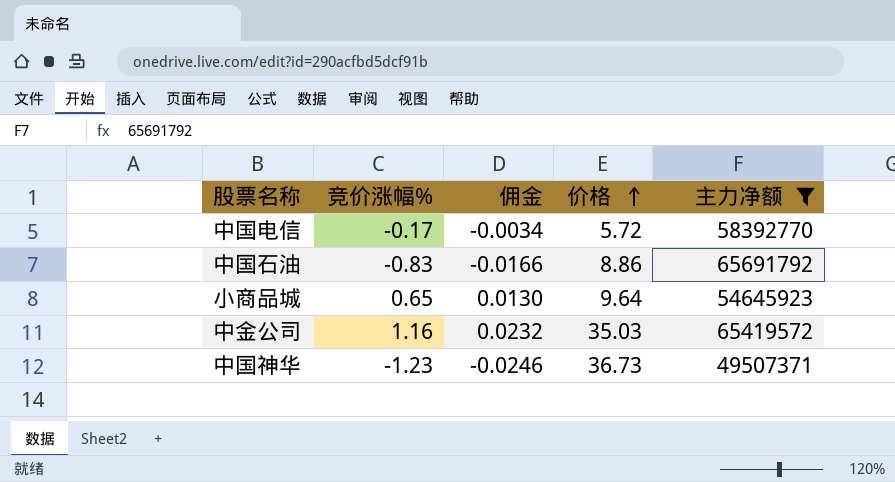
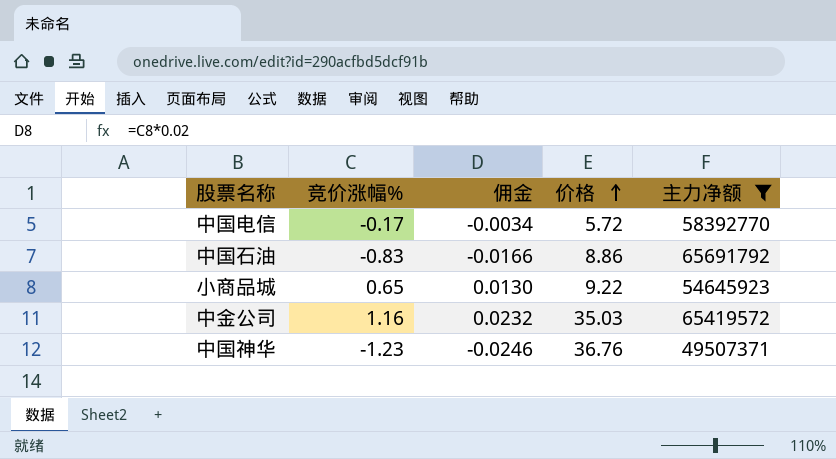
小商品城 | 价格: 9.64 -> 9.22
中国神华 | 价格: 36.73 -> 36.76

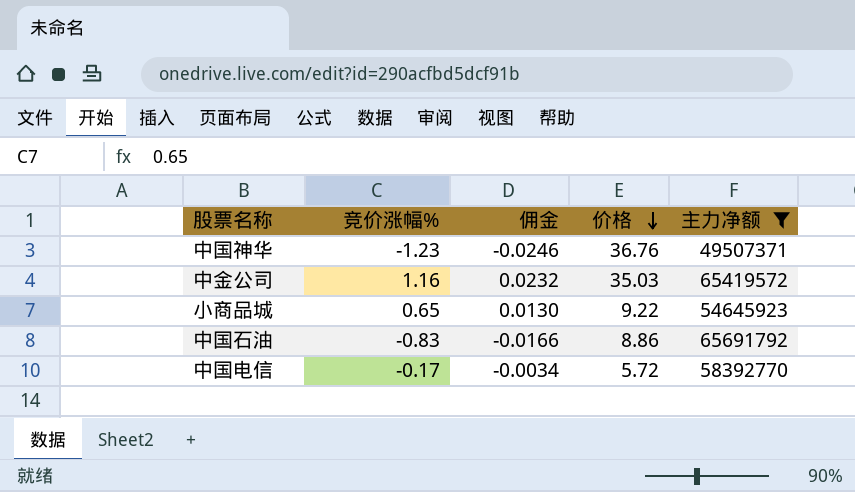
row order: 价格 ascending -> 价格 descending

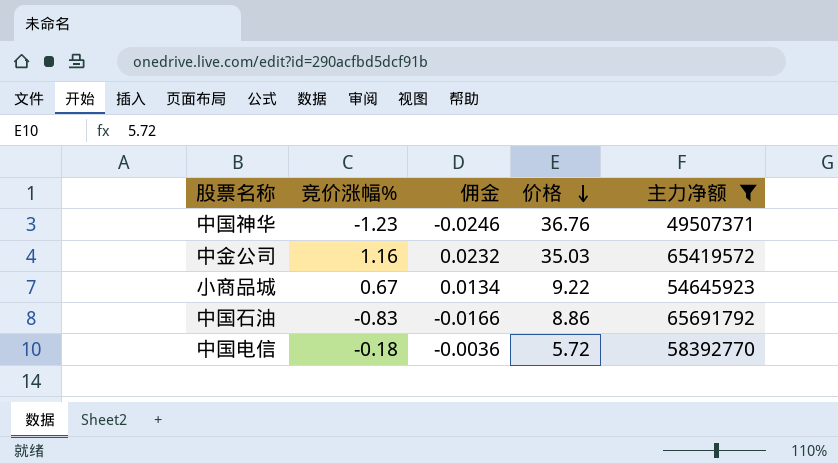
小商品城 | 竞价涨幅%: 0.65 -> 0.67
小商品城 | 佣金: 0.0130 -> 0.0134
中国电信 | 竞价涨幅%: -0.17 -> -0.18
中国电信 | 佣金: -0.0034 -> -0.0036

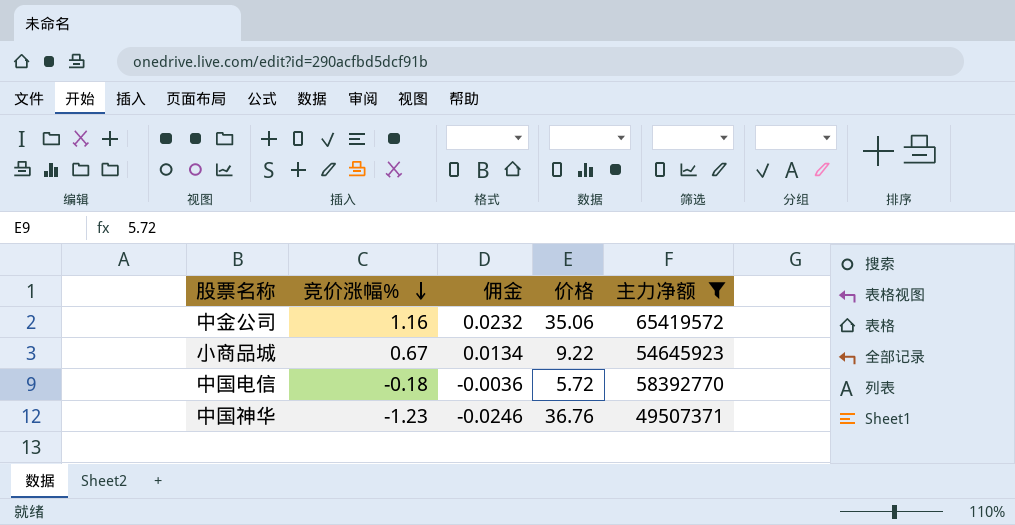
row order: 价格 descending -> 竞价涨幅% descending
row 中国石油: -0.83 | -0.0166 | 8.86 | 65691792 -> none
中金公司 | 价格: 35.03 -> 35.06

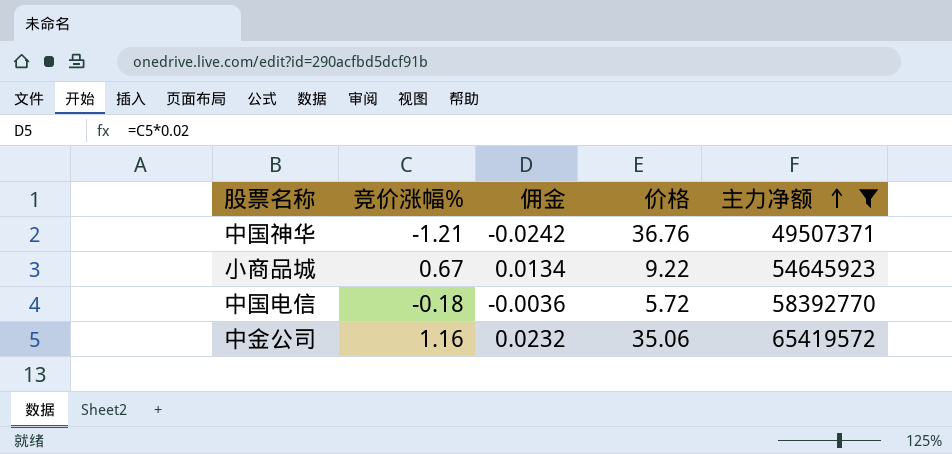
row order: 竞价涨幅% descending -> 主力净额 ascending
中国神华 | 竞价涨幅%: -1.23 -> -1.21
中国神华 | 佣金: -0.0246 -> -0.0242

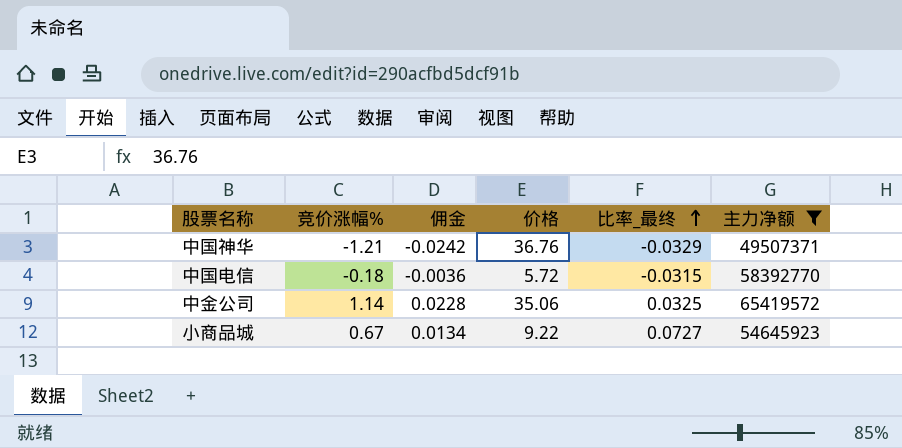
row order: 主力净额 ascending -> 比率_最终 ascending
column 比率_最终 | formula: none -> [竞价涨幅%] / [价格]
中金公司 | 竞价涨幅%: 1.16 -> 1.14
中金公司 | 佣金: 0.0232 -> 0.0228

